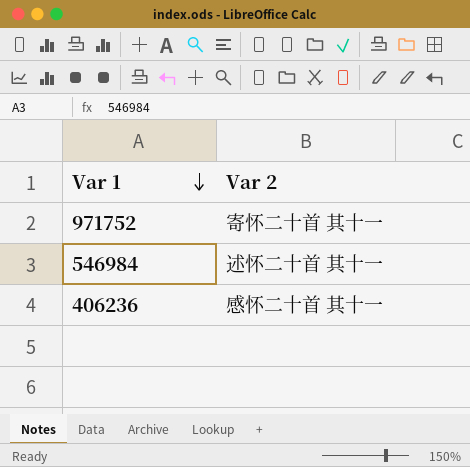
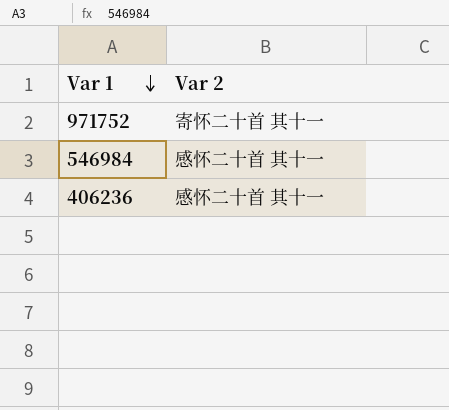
546984 | Var 2: 述怀二十首 其十一 -> 感怀二十首 其十一

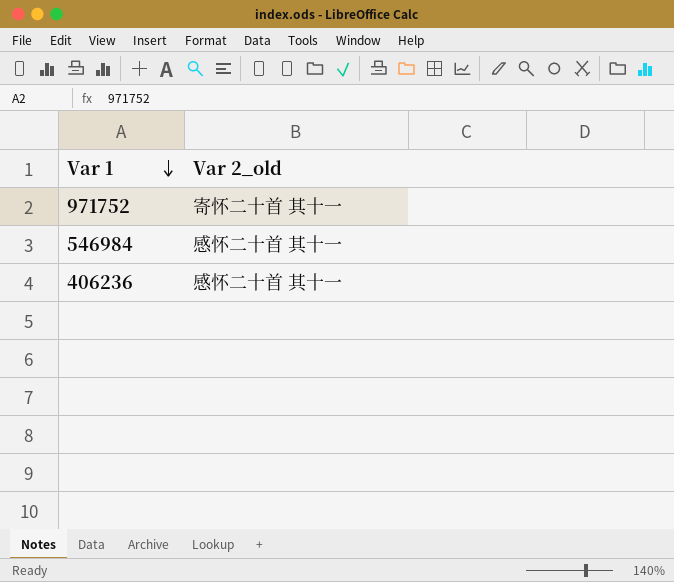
column name: Var 2 -> Var 2_old

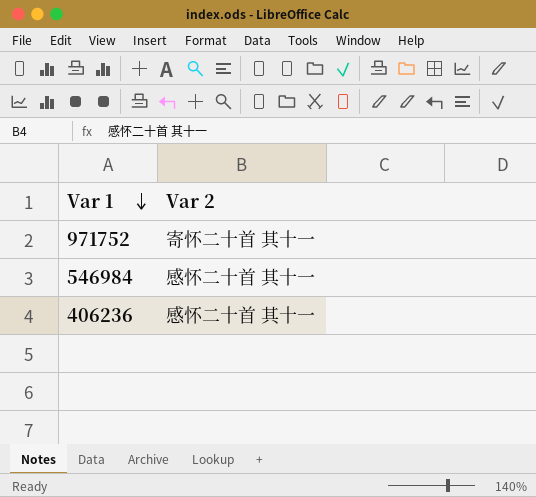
column name: Var 2_old -> Var 2

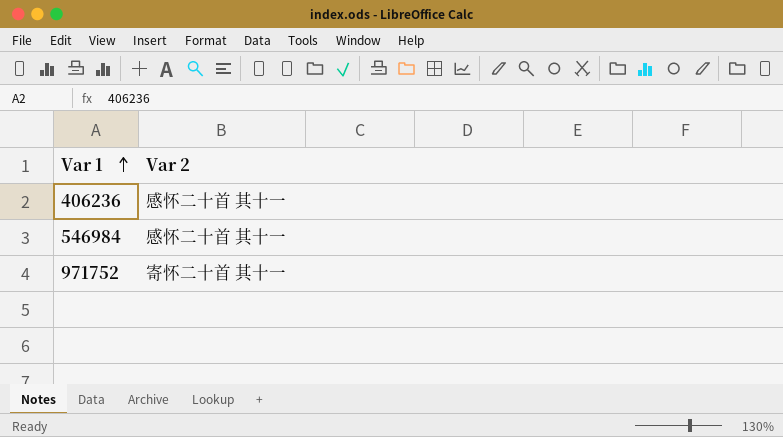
row order: Var 1 descending -> Var 1 ascending

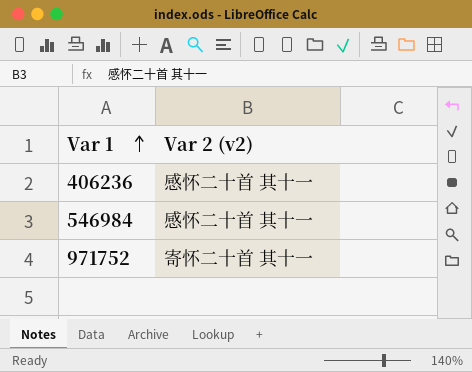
column name: Var 2 -> Var 2 (v2)

